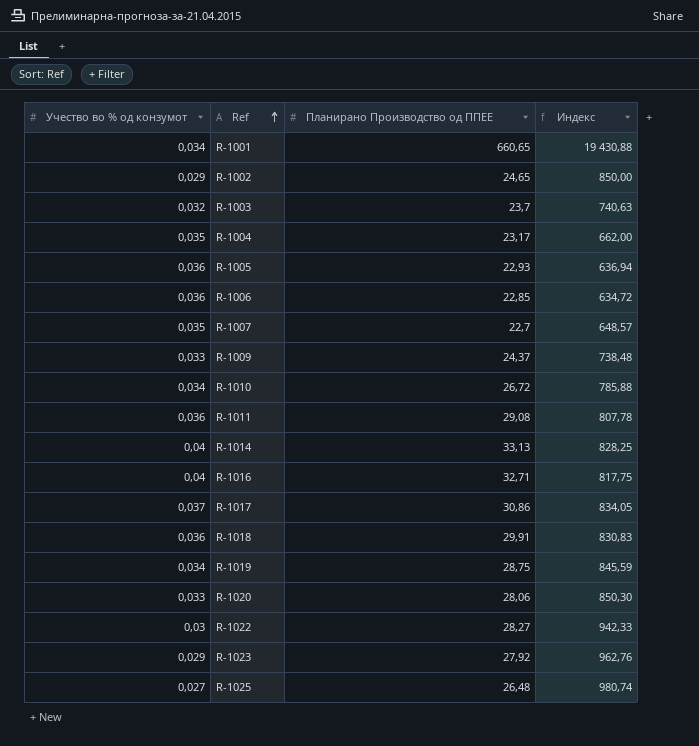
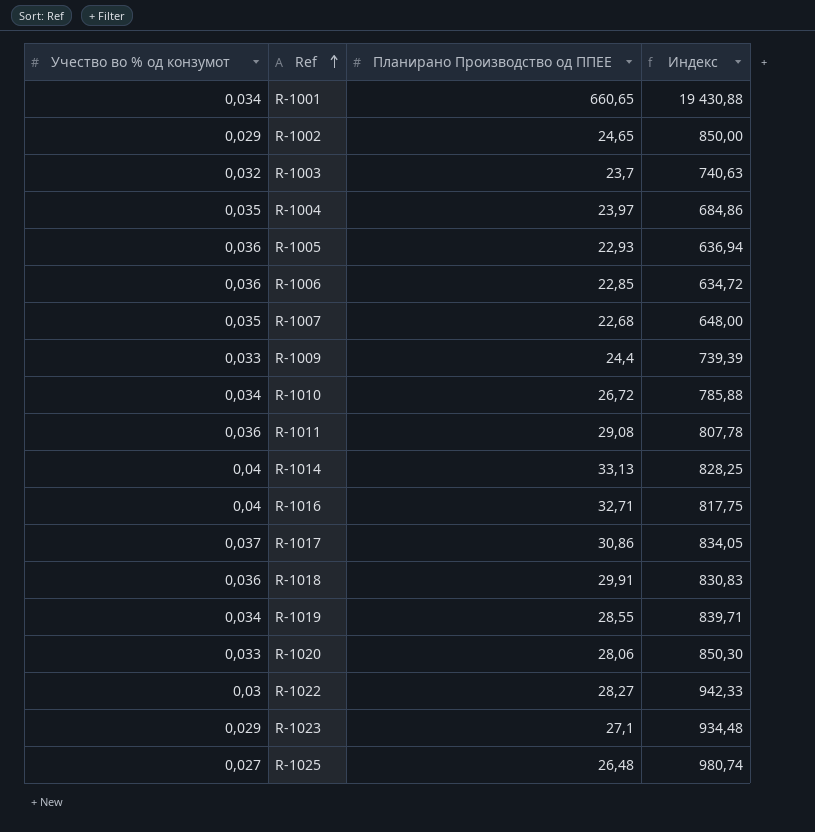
R-1004 | Планирано Производство од ППЕЕ: 23,17 -> 23,97
R-1004 | Индекс: 662,00 -> 684,86
R-1007 | Планирано Производство од ППЕЕ: 22,7 -> 22,68
R-1007 | Индекс: 648,57 -> 648,00
R-1009 | Планирано Производство од ППЕЕ: 24,37 -> 24,4
R-1009 | Индекс: 738,48 -> 739,39
R-1019 | Планирано Производство од ППЕЕ: 28,75 -> 28,55
R-1019 | Индекс: 845,59 -> 839,71
R-1023 | Планирано Производство од ППЕЕ: 27,92 -> 27,1
R-1023 | Индекс: 962,76 -> 934,48

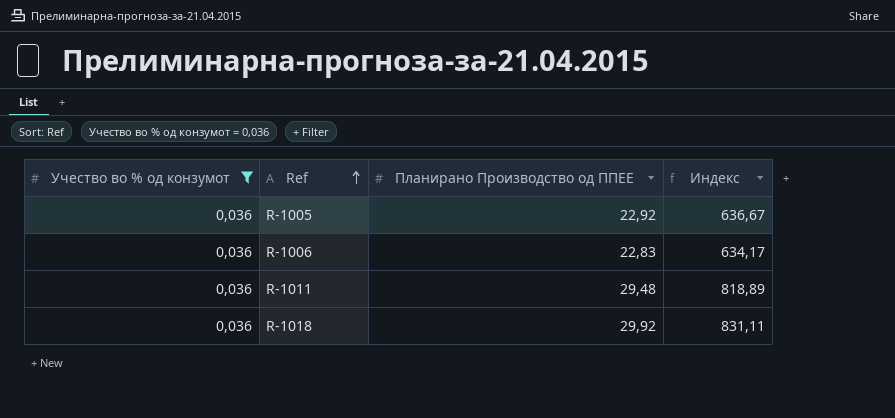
filter: none -> Учество во % од конзумот = 0,036
R-1005 | Планирано Производство од ППЕЕ: 22,93 -> 22,92
R-1005 | Индекс: 636,94 -> 636,67
R-1006 | Планирано Производство од ППЕЕ: 22,85 -> 22,83
R-1006 | Индекс: 634,72 -> 634,17
R-1011 | Планирано Производство од ППЕЕ: 29,08 -> 29,48
R-1011 | Индекс: 807,78 -> 818,89
R-1018 | Планирано Производство од ППЕЕ: 29,91 -> 29,92
R-1018 | Индекс: 830,83 -> 831,11

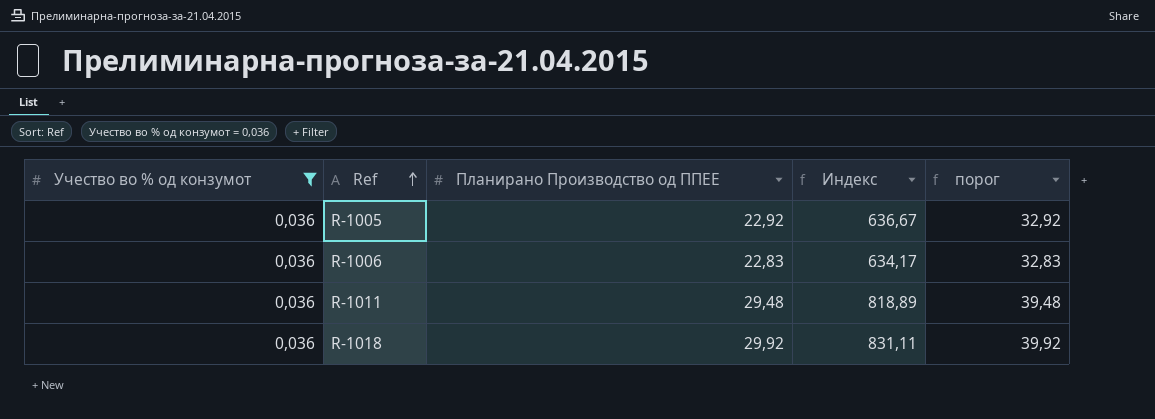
column порог | formula: none -> [Планирано Производство од ППЕЕ] + 10

